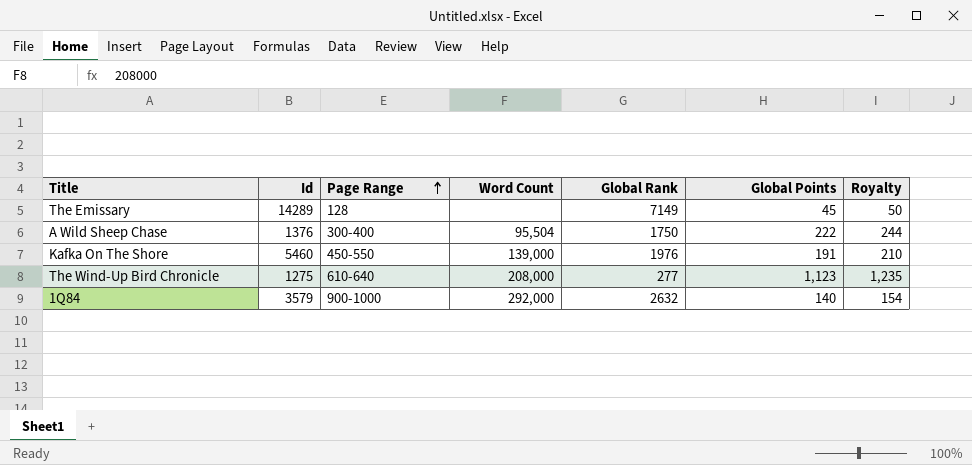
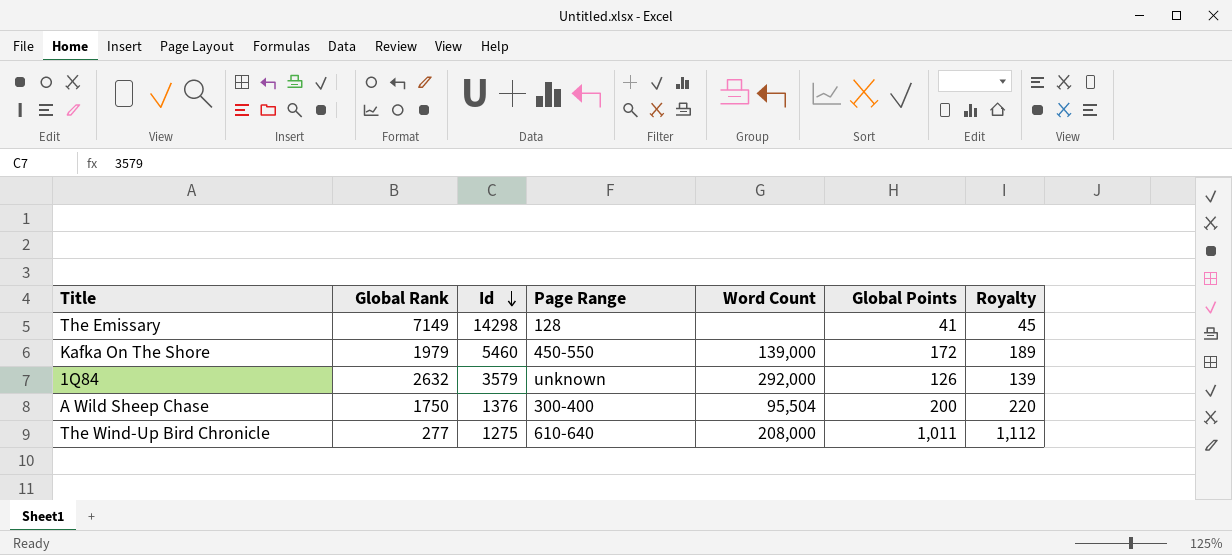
row order: Page Range ascending -> Id descending
column Global Rank | position: 5 -> 2
The Emissary | Id: 14289 -> 14298
The Emissary | Global Points: 45 -> 41
The Emissary | Royalty: 50 -> 45
Kafka On The Shore | Global Rank: 1976 -> 1979
Kafka On The Shore | Global Points: 191 -> 172
Kafka On The Shore | Royalty: 210 -> 189
1Q84 | Page Range: 900-1000 -> unknown
1Q84 | Global Points: 140 -> 126
1Q84 | Royalty: 154 -> 139
A Wild Sheep Chase | Global Points: 222 -> 200
A Wild Sheep Chase | Royalty: 244 -> 220
The Wind-Up Bird Chronicle | Global Points: 1,123 -> 1,011
The Wind-Up Bird Chronicle | Royalty: 1,235 -> 1,112

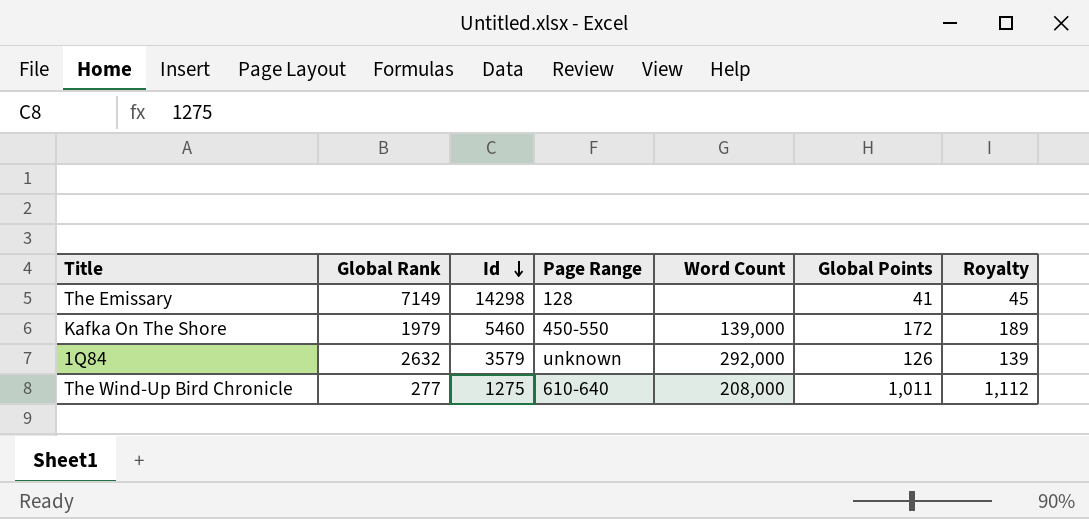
row A Wild Sheep Chase: 1750 | 1376 | 300-400 | 95,504 | 200 | 220 -> none

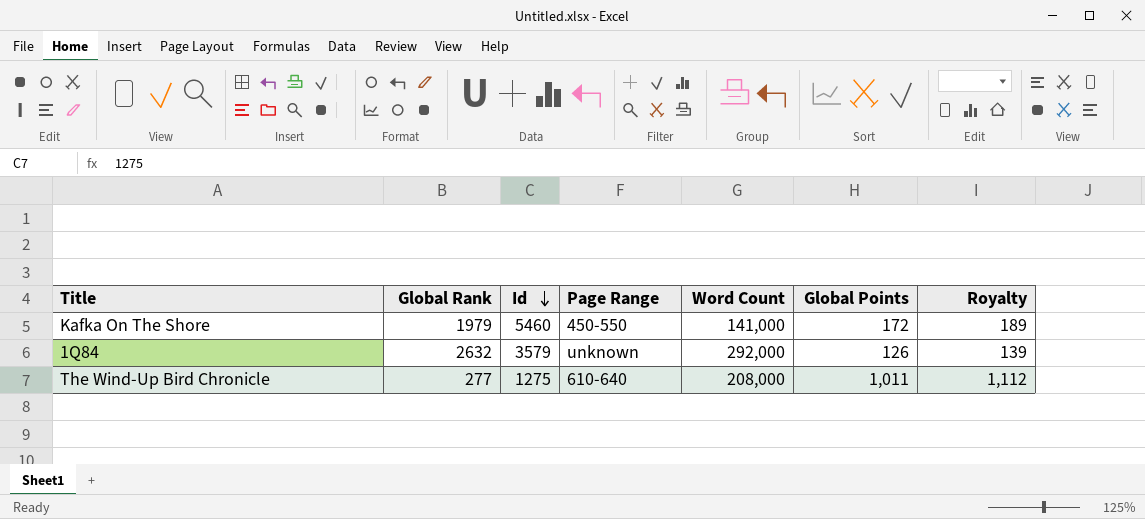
row The Emissary: 7149 | 14298 | 128 | none | 41 | 45 -> none
Kafka On The Shore | Word Count: 139,000 -> 141,000

